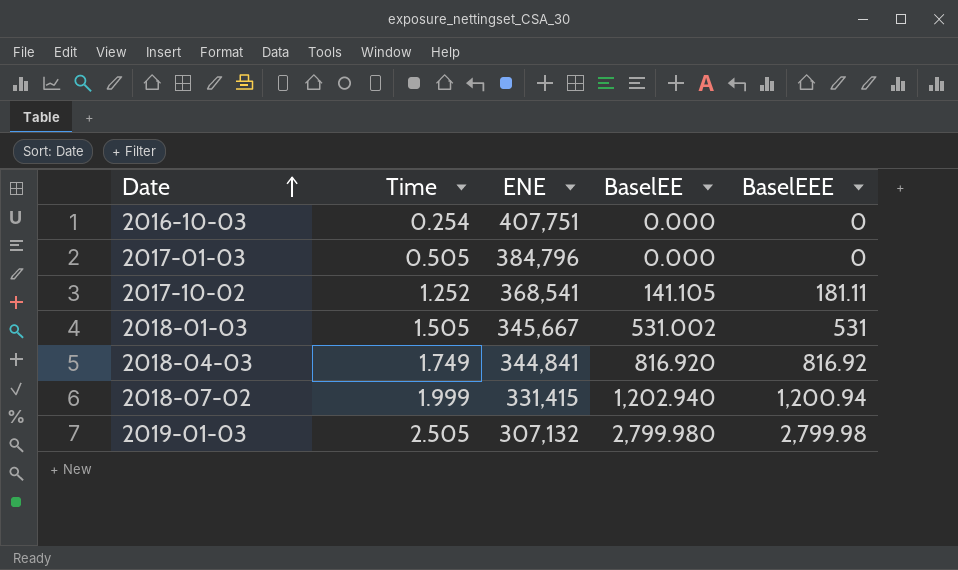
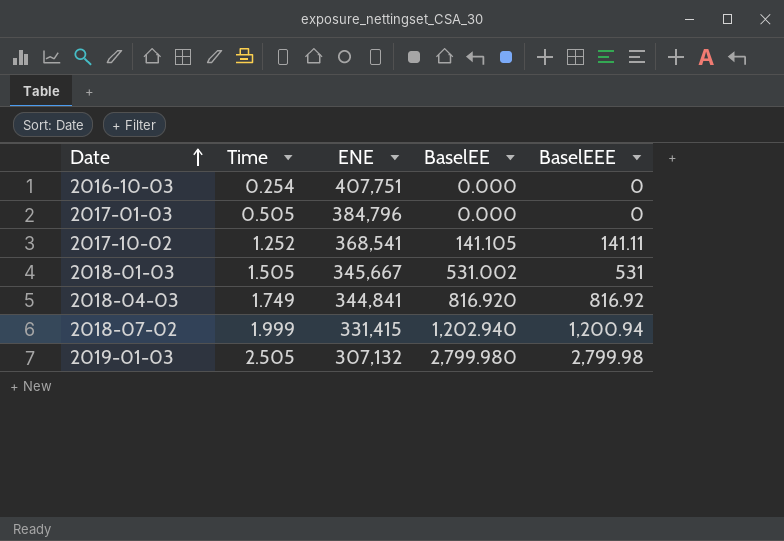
2017-10-02 | BaselEEE: 181.11 -> 141.11

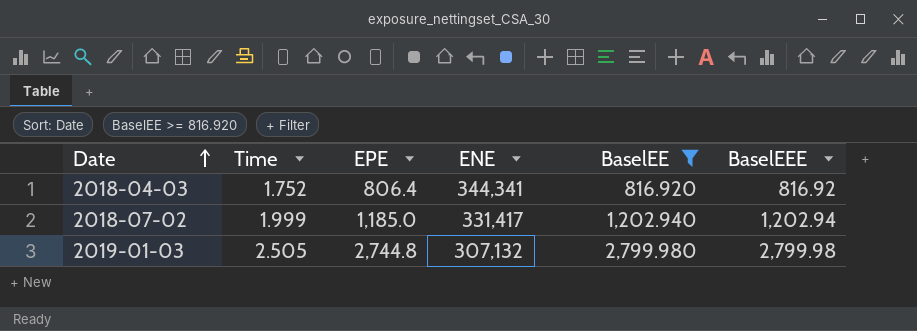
filter: none -> BaselEE >= 816.920
column EPE | position: none -> 3
2018-04-03 | Time: 1.749 -> 1.752
2018-04-03 | ENE: 344,841 -> 344,341
2018-07-02 | ENE: 331,415 -> 331,417
2018-07-02 | BaselEEE: 1,200.94 -> 1,202.94

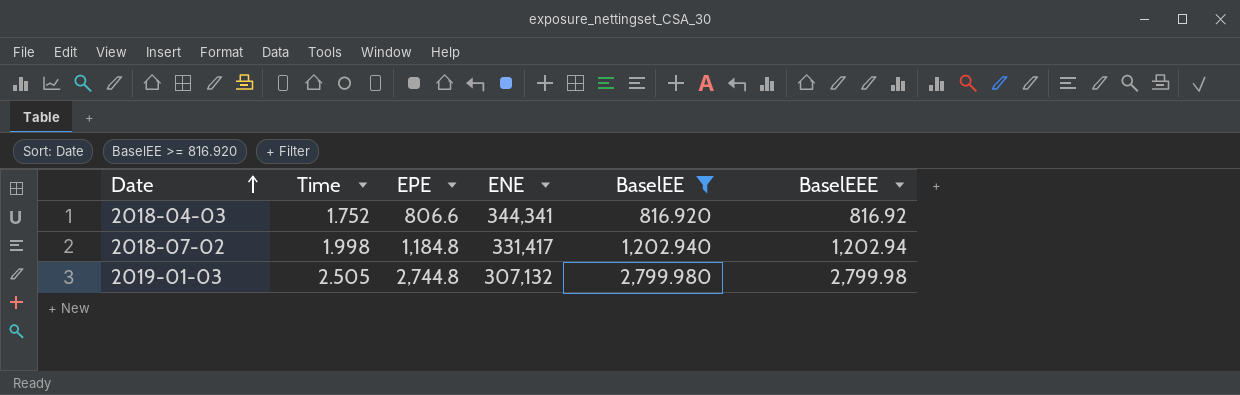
2018-04-03 | EPE: 806.4 -> 806.6
2018-07-02 | Time: 1.999 -> 1.998
2018-07-02 | EPE: 1,185.0 -> 1,184.8

